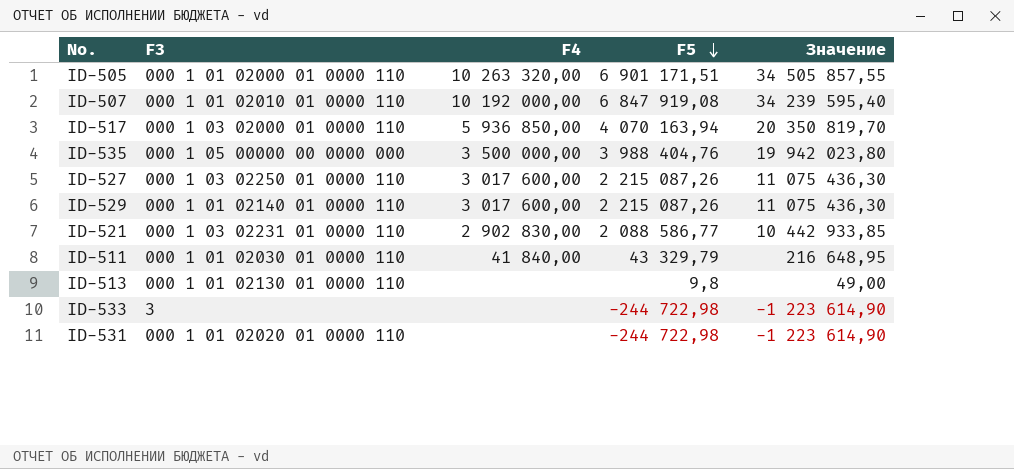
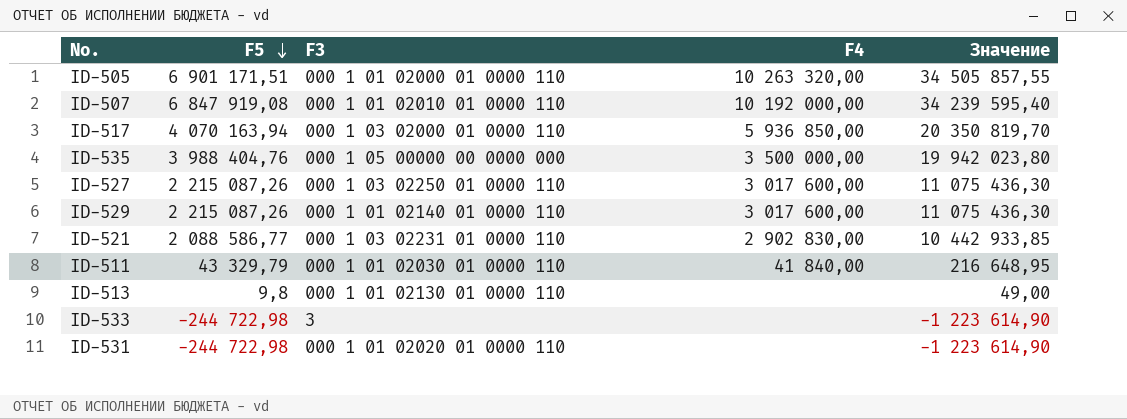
column F5 | position: 4 -> 2

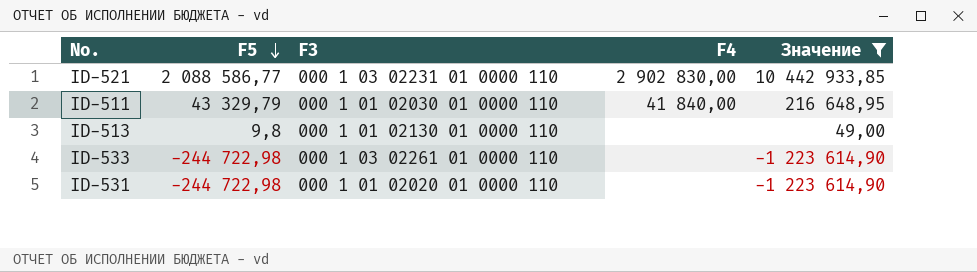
filter: none -> Значение <= 10 442 933,85
ID-533 | F3: 3 -> 000 1 03 02261 01 0000 110

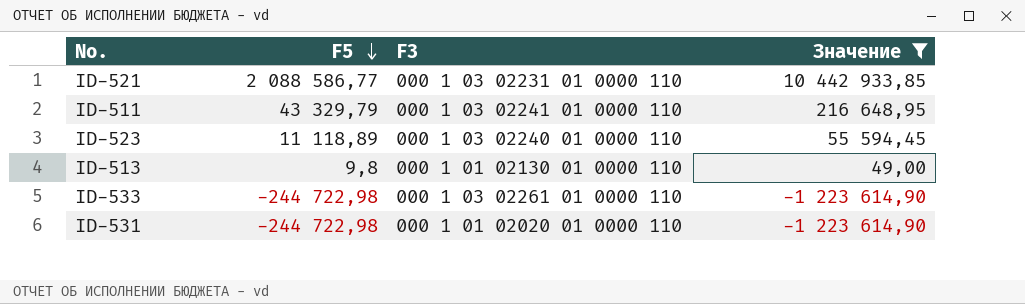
column F4 | position: 4 -> none
ID-511 | F3: 000 1 01 02030 01 0000 110 -> 000 1 03 02241 01 0000 110
row ID-523: none -> 11 118,89 | 000 1 03 02240 01 0000 110 | 55 594,45

